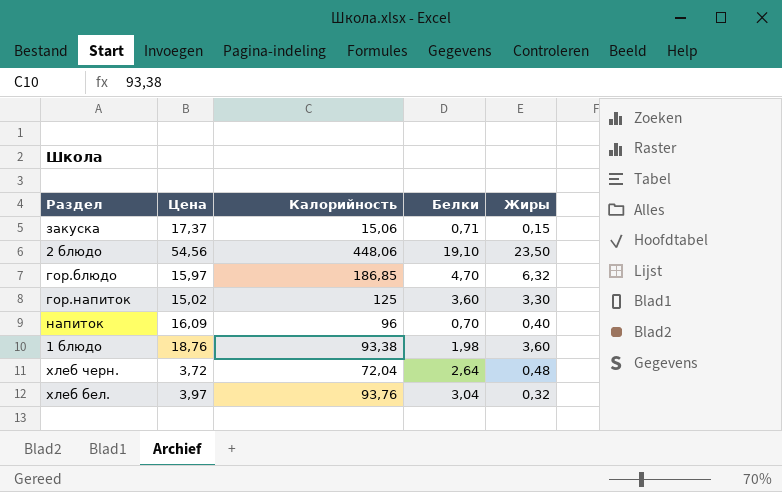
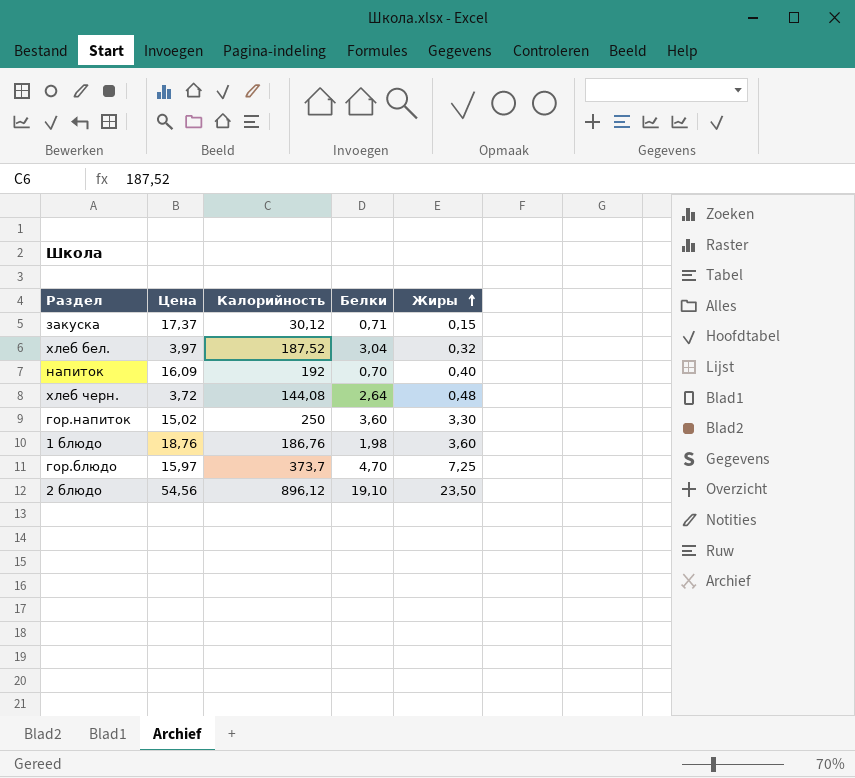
row order: none -> Жиры ascending
закуска | Калорийность: 15,06 -> 30,12
хлеб бел. | Калорийность: 93,76 -> 187,52
напиток | Калорийность: 96 -> 192
хлеб черн. | Калорийность: 72,04 -> 144,08
гор.напиток | Калорийность: 125 -> 250
1 блюдо | Калорийность: 93,38 -> 186,76
гор.блюдо | Калорийность: 186,85 -> 373,7
гор.блюдо | Жиры: 6,32 -> 7,25
2 блюдо | Калорийность: 448,06 -> 896,12

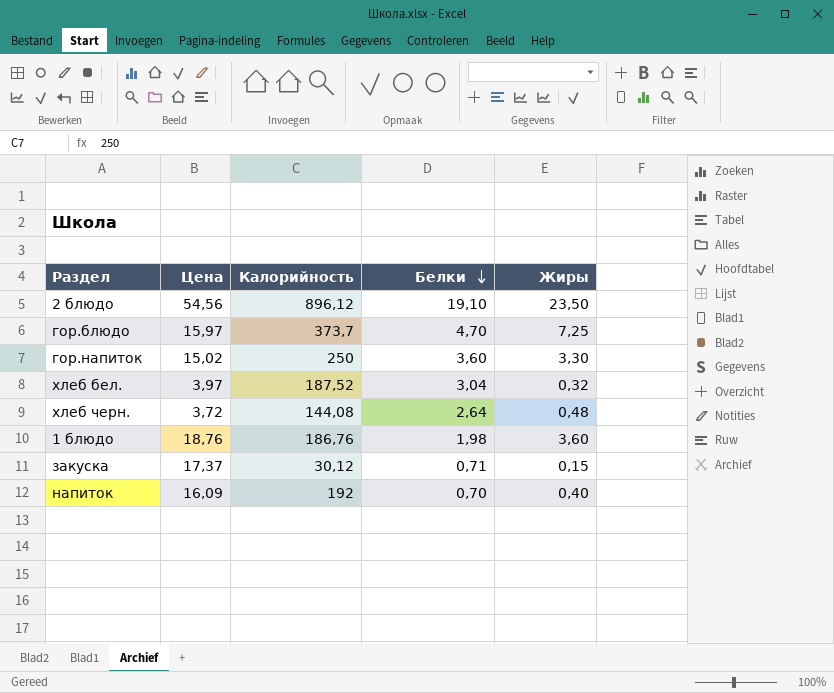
row order: Жиры ascending -> Белки descending

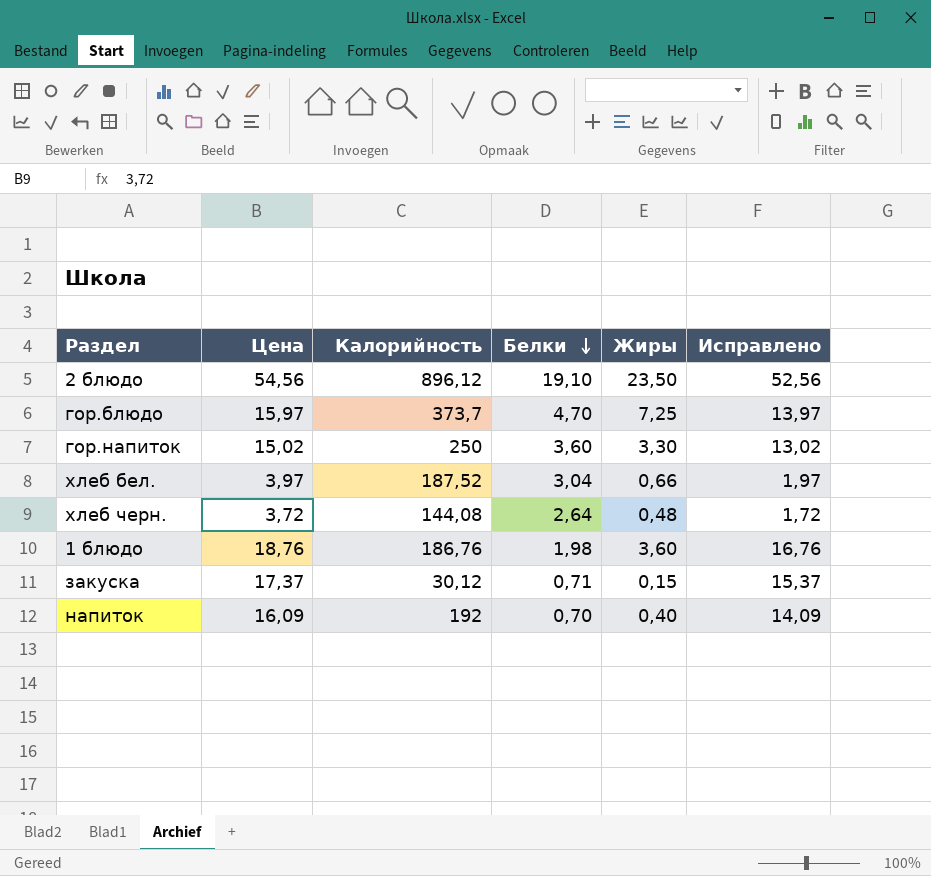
column Исправлено | formula: none -> [Цена] - 2
хлеб бел. | Жиры: 0,32 -> 0,66

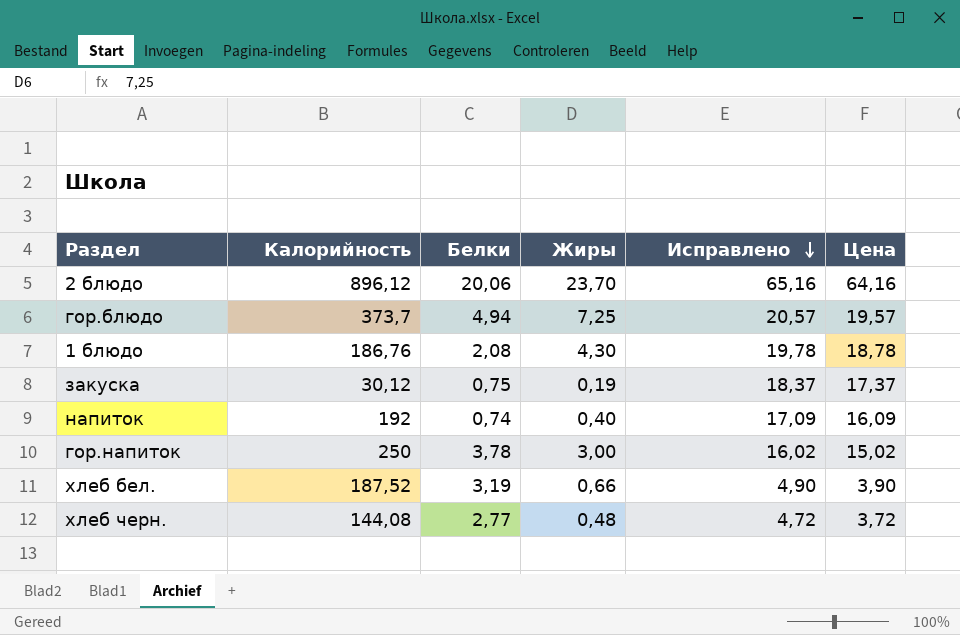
row order: Белки descending -> Исправлено descending
column Исправлено | formula: [Цена] - 2 -> [Цена] + 1
column Цена | position: 2 -> 6
2 блюдо | Белки: 19,10 -> 20,06
2 блюдо | Жиры: 23,50 -> 23,70
2 блюдо | Цена: 54,56 -> 64,16
гор.блюдо | Белки: 4,70 -> 4,94
гор.блюдо | Цена: 15,97 -> 19,57
1 блюдо | Белки: 1,98 -> 2,08
1 блюдо | Жиры: 3,60 -> 4,30
1 блюдо | Цена: 18,76 -> 18,78
закуска | Белки: 0,71 -> 0,75
закуска | Жиры: 0,15 -> 0,19
напиток | Белки: 0,70 -> 0,74
гор.напиток | Белки: 3,60 -> 3,78
гор.напиток | Жиры: 3,30 -> 3,00
хлеб бел. | Белки: 3,04 -> 3,19
хлеб бел. | Цена: 3,97 -> 3,90
хлеб черн. | Белки: 2,64 -> 2,77

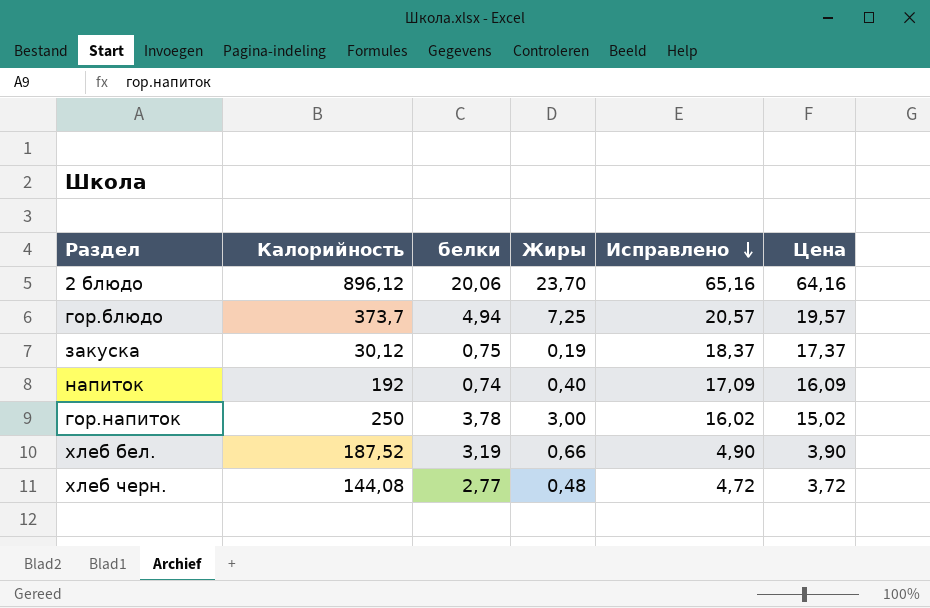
column name: Белки -> белки
row 1 блюдо: 186,76 | 2,08 | 4,30 | 19,78 | 18,78 -> none

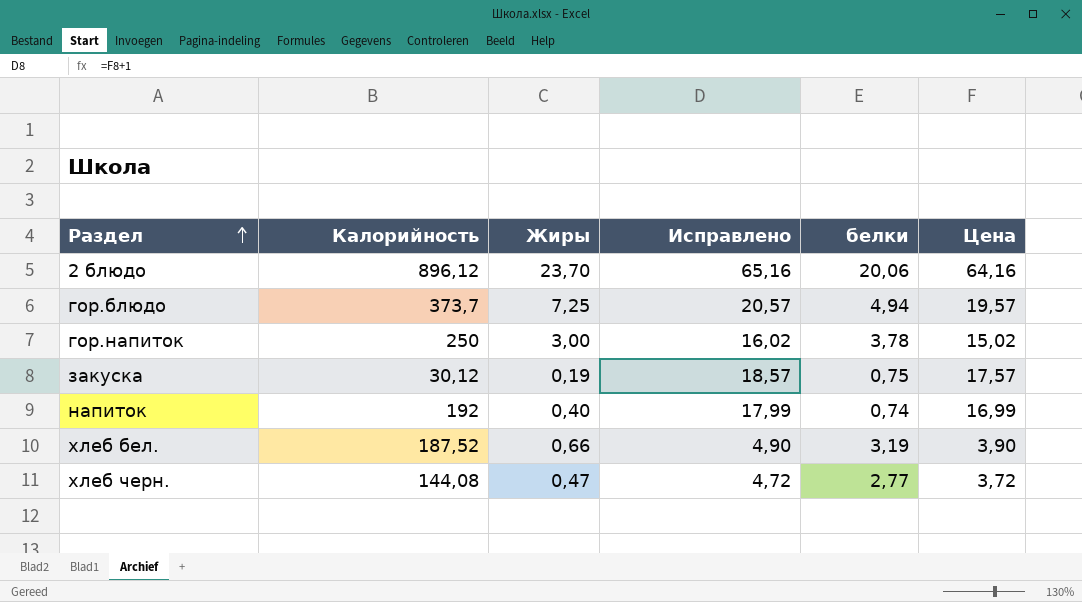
row order: Исправлено descending -> Раздел ascending
column белки | position: 3 -> 5
закуска | Исправлено: 18,37 -> 18,57
закуска | Цена: 17,37 -> 17,57
напиток | Исправлено: 17,09 -> 17,99
напиток | Цена: 16,09 -> 16,99
хлеб черн. | Жиры: 0,48 -> 0,47

